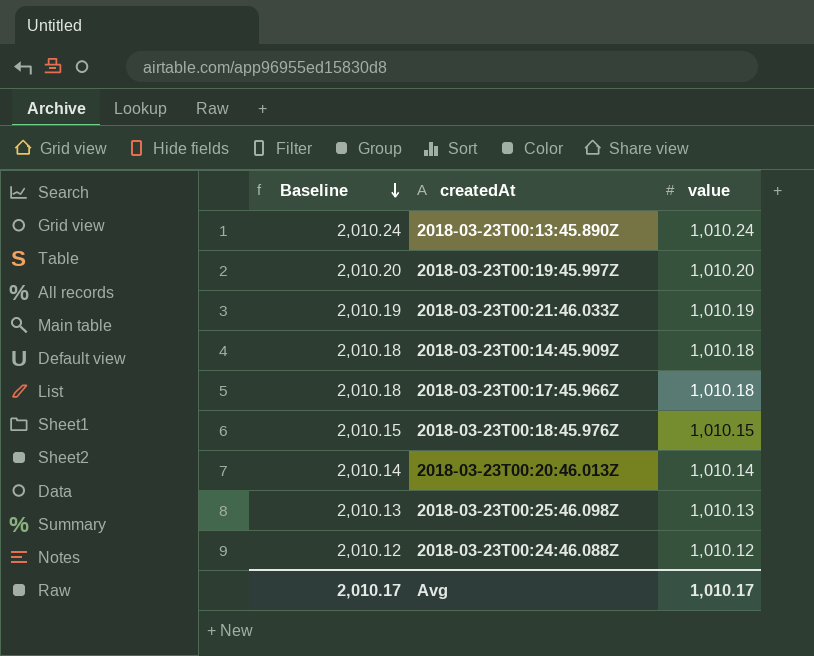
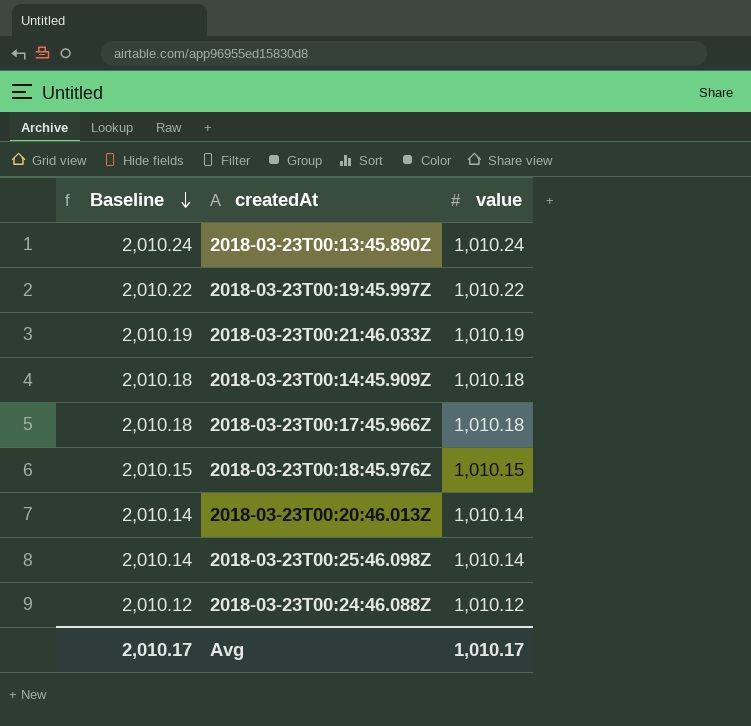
2018-03-23T00:19:45.997Z | Baseline: 2,010.20 -> 2,010.22
2018-03-23T00:19:45.997Z | value: 1,010.20 -> 1,010.22
2018-03-23T00:25:46.098Z | Baseline: 2,010.13 -> 2,010.14
2018-03-23T00:25:46.098Z | value: 1,010.13 -> 1,010.14

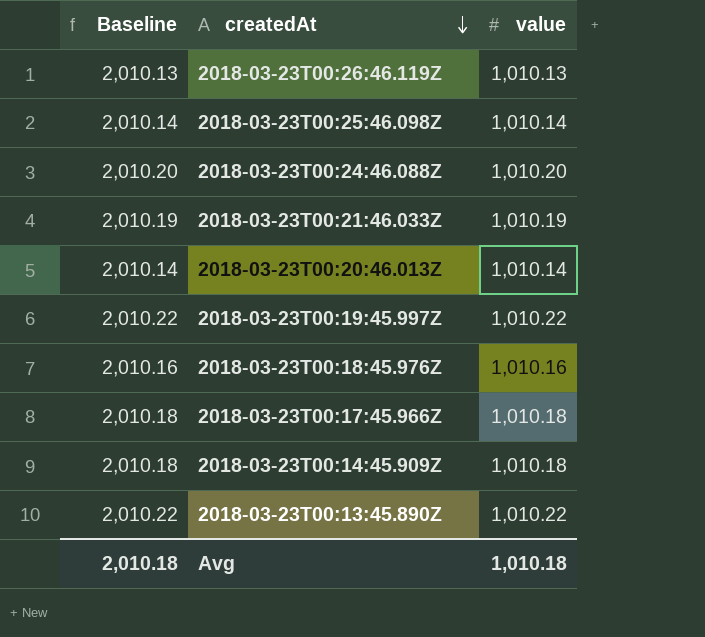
row order: Baseline descending -> createdAt descending
row 2018-03-23T00:26:46.119Z: none -> 2,010.13 | 1,010.13
2018-03-23T00:24:46.088Z | Baseline: 2,010.12 -> 2,010.20
2018-03-23T00:24:46.088Z | value: 1,010.12 -> 1,010.20
2018-03-23T00:18:45.976Z | Baseline: 2,010.15 -> 2,010.16
2018-03-23T00:18:45.976Z | value: 1,010.15 -> 1,010.16
2018-03-23T00:13:45.890Z | Baseline: 2,010.24 -> 2,010.22
2018-03-23T00:13:45.890Z | value: 1,010.24 -> 1,010.22
Avg | Baseline: 2,010.17 -> 2,010.18
Avg | value: 1,010.17 -> 1,010.18

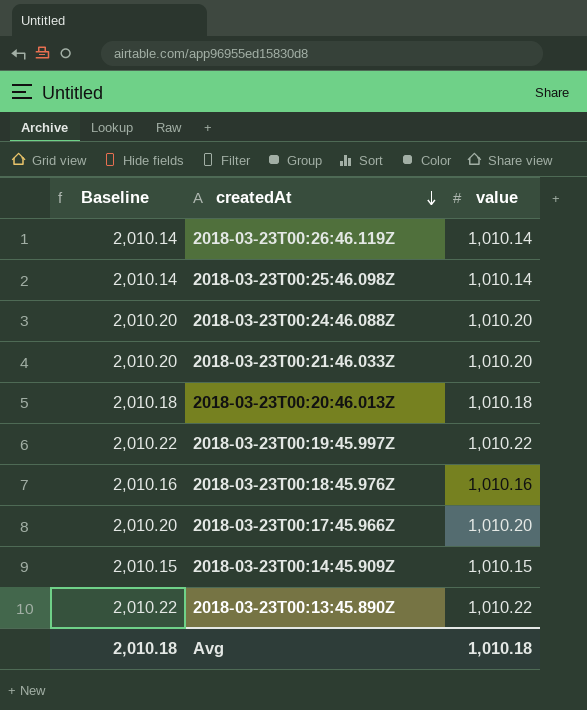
2018-03-23T00:26:46.119Z | Baseline: 2,010.13 -> 2,010.14
2018-03-23T00:26:46.119Z | value: 1,010.13 -> 1,010.14
2018-03-23T00:21:46.033Z | Baseline: 2,010.19 -> 2,010.20
2018-03-23T00:21:46.033Z | value: 1,010.19 -> 1,010.20
2018-03-23T00:20:46.013Z | Baseline: 2,010.14 -> 2,010.18
2018-03-23T00:20:46.013Z | value: 1,010.14 -> 1,010.18
2018-03-23T00:17:45.966Z | Baseline: 2,010.18 -> 2,010.20
2018-03-23T00:17:45.966Z | value: 1,010.18 -> 1,010.20
2018-03-23T00:14:45.909Z | Baseline: 2,010.18 -> 2,010.15
2018-03-23T00:14:45.909Z | value: 1,010.18 -> 1,010.15

